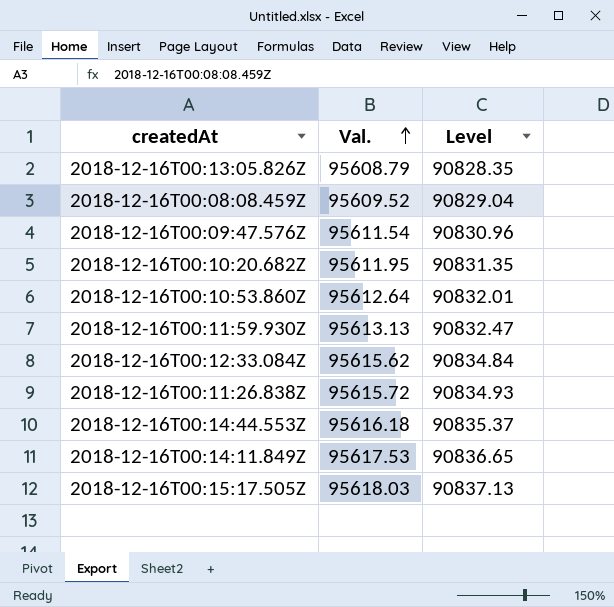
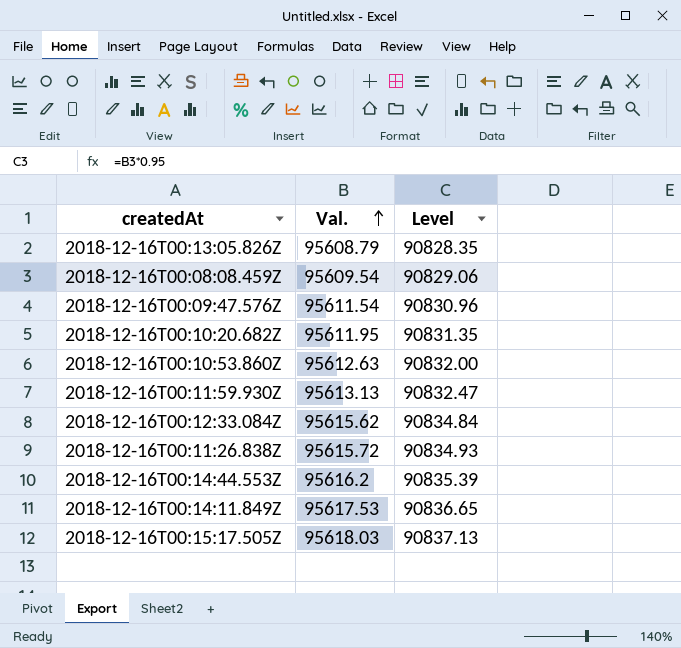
2018-12-16T00:08:08.459Z | Val.: 95609.52 -> 95609.54
2018-12-16T00:08:08.459Z | Level: 90829.04 -> 90829.06
2018-12-16T00:10:53.860Z | Val.: 95612.64 -> 95612.63
2018-12-16T00:10:53.860Z | Level: 90832.01 -> 90832.00
2018-12-16T00:14:44.553Z | Val.: 95616.18 -> 95616.2
2018-12-16T00:14:44.553Z | Level: 90835.37 -> 90835.39

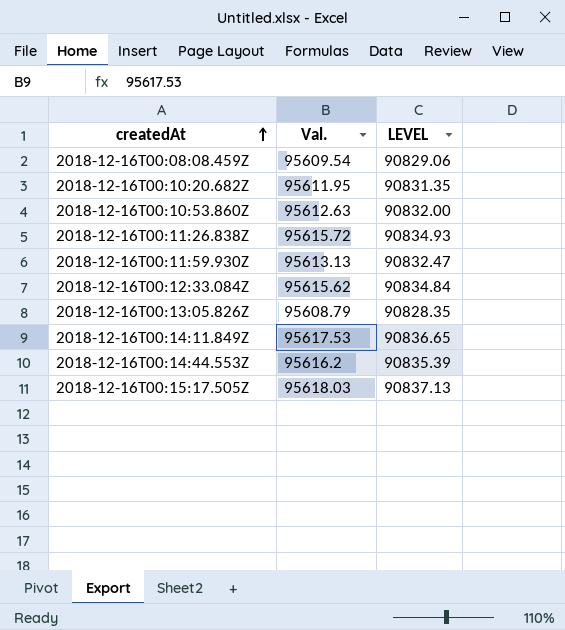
row order: Val. ascending -> createdAt ascending
column name: Level -> LEVEL
row 2018-12-16T00:09:47.576Z: 95611.54 | 90830.96 -> none

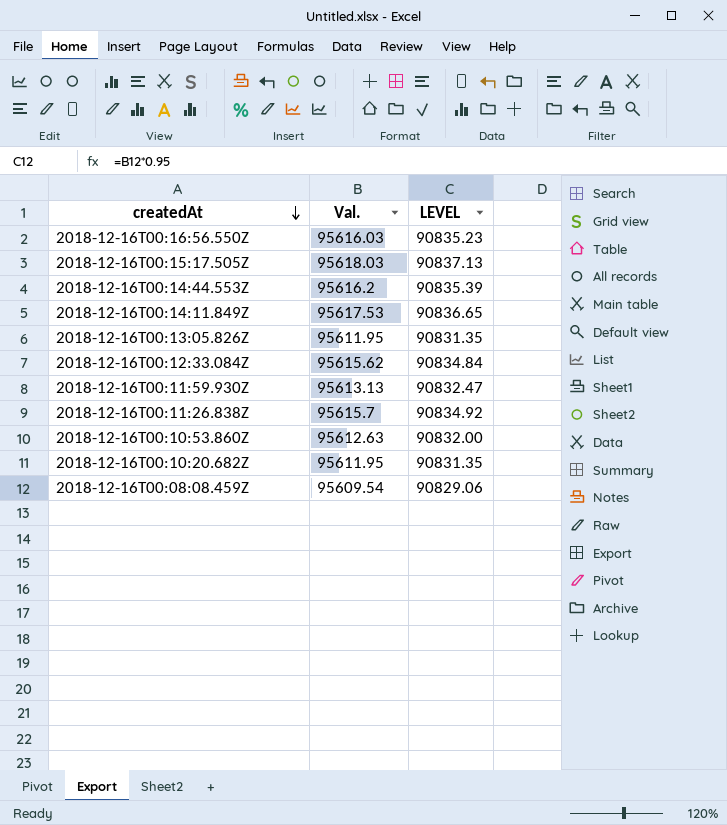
row order: createdAt ascending -> createdAt descending
row 2018-12-16T00:16:56.550Z: none -> 95616.03 | 90835.23
2018-12-16T00:13:05.826Z | Val.: 95608.79 -> 95611.95
2018-12-16T00:13:05.826Z | LEVEL: 90828.35 -> 90831.35
2018-12-16T00:11:26.838Z | Val.: 95615.72 -> 95615.7
2018-12-16T00:11:26.838Z | LEVEL: 90834.93 -> 90834.92

